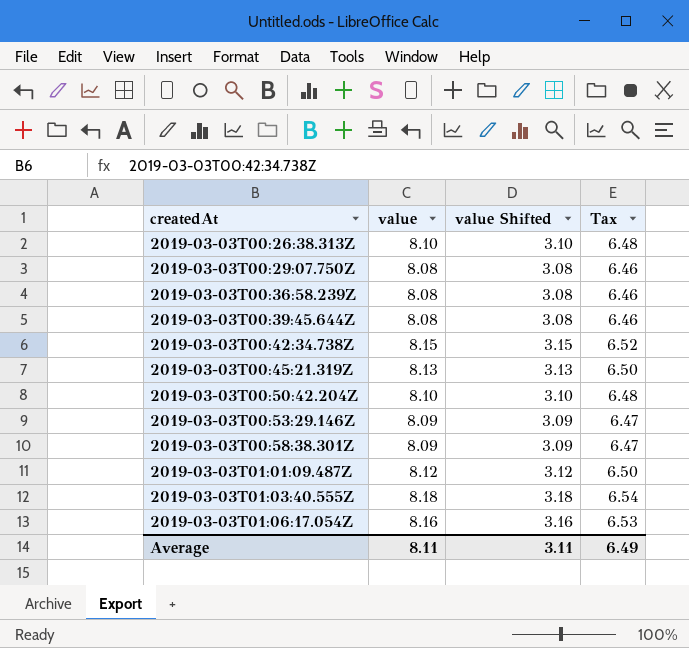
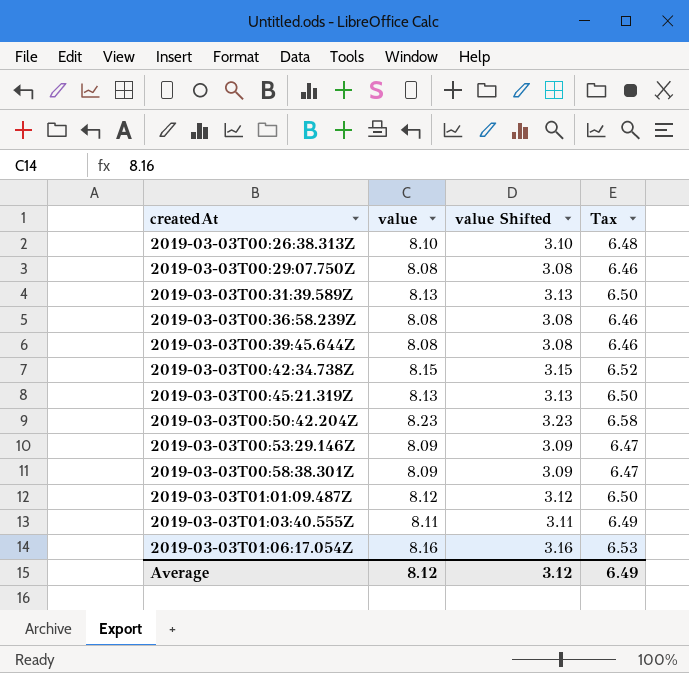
row 2019-03-03T00:31:39.589Z: none -> 8.13 | 3.13 | 6.50
2019-03-03T00:50:42.204Z | value: 8.10 -> 8.23
2019-03-03T00:50:42.204Z | value Shifted: 3.10 -> 3.23
2019-03-03T00:50:42.204Z | Tax: 6.48 -> 6.58
2019-03-03T01:03:40.555Z | value: 8.18 -> 8.11
2019-03-03T01:03:40.555Z | value Shifted: 3.18 -> 3.11
2019-03-03T01:03:40.555Z | Tax: 6.54 -> 6.49
Average | value: 8.11 -> 8.12
Average | value Shifted: 3.11 -> 3.12

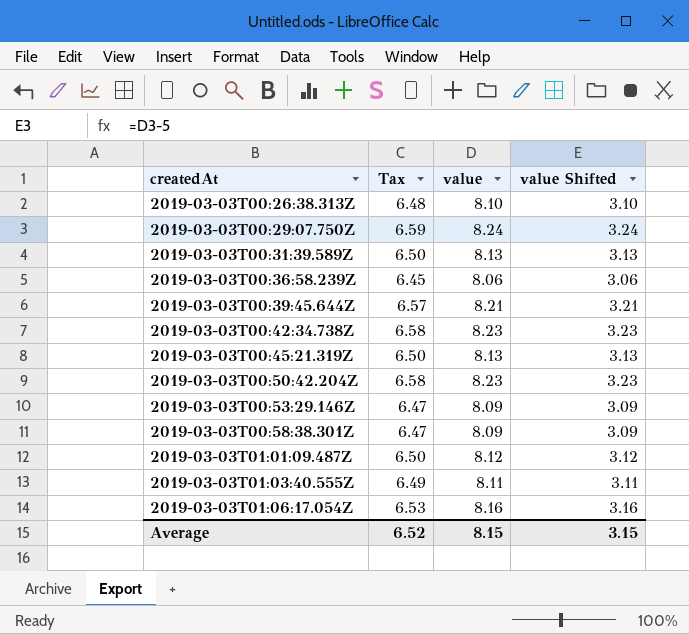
column Tax | position: 4 -> 2
2019-03-03T00:29:07.750Z | Tax: 6.46 -> 6.59
2019-03-03T00:29:07.750Z | value: 8.08 -> 8.24
2019-03-03T00:29:07.750Z | value Shifted: 3.08 -> 3.24
2019-03-03T00:36:58.239Z | Tax: 6.46 -> 6.45
2019-03-03T00:36:58.239Z | value: 8.08 -> 8.06
2019-03-03T00:36:58.239Z | value Shifted: 3.08 -> 3.06
2019-03-03T00:39:45.644Z | Tax: 6.46 -> 6.57
2019-03-03T00:39:45.644Z | value: 8.08 -> 8.21
2019-03-03T00:39:45.644Z | value Shifted: 3.08 -> 3.21
2019-03-03T00:42:34.738Z | Tax: 6.52 -> 6.58
2019-03-03T00:42:34.738Z | value: 8.15 -> 8.23
2019-03-03T00:42:34.738Z | value Shifted: 3.15 -> 3.23
Average | Tax: 6.49 -> 6.52
Average | value: 8.12 -> 8.15
Average | value Shifted: 3.12 -> 3.15

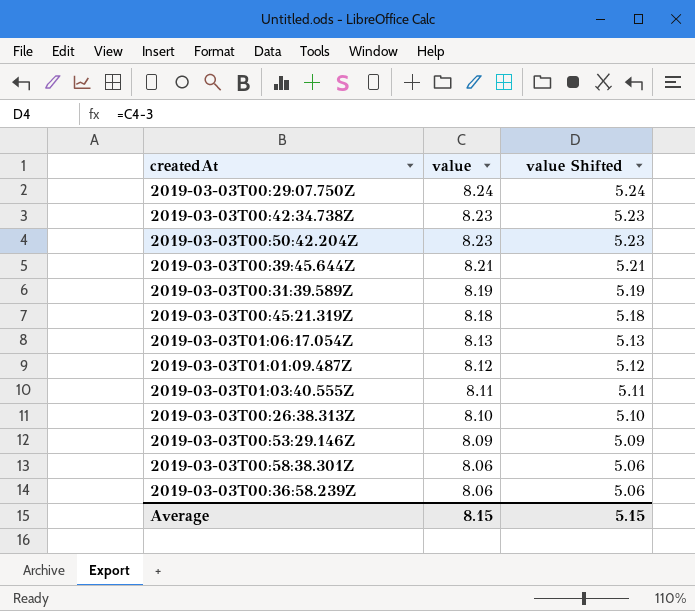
row order: createdAt ascending -> value descending
column Tax | formula: [value] * 0.8 -> none
column value Shifted | formula: [value] - 5 -> [value] - 3
2019-03-03T00:31:39.589Z | value: 8.13 -> 8.19
2019-03-03T00:45:21.319Z | value: 8.13 -> 8.18
2019-03-03T01:06:17.054Z | value: 8.16 -> 8.13
2019-03-03T00:58:38.301Z | value: 8.09 -> 8.06
Average | value Shifted: 3.15 -> 5.15

